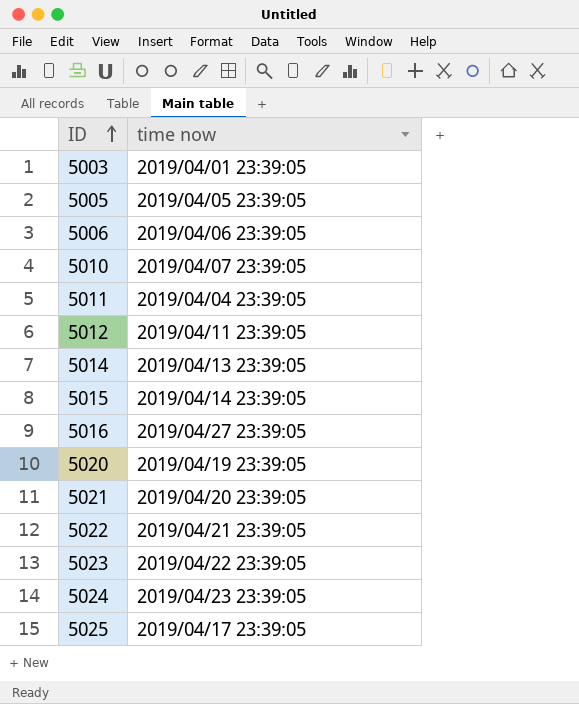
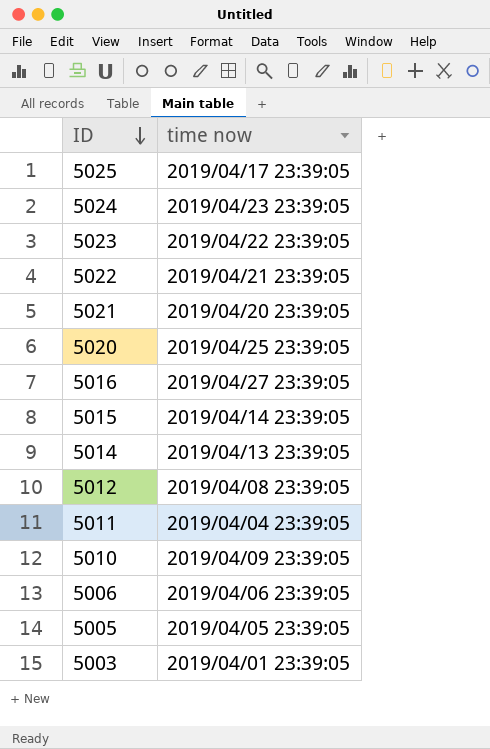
row order: ID ascending -> ID descending
5020 | time now: 2019/04/19 23:39:05 -> 2019/04/25 23:39:05
5012 | time now: 2019/04/11 23:39:05 -> 2019/04/08 23:39:05
5010 | time now: 2019/04/07 23:39:05 -> 2019/04/09 23:39:05

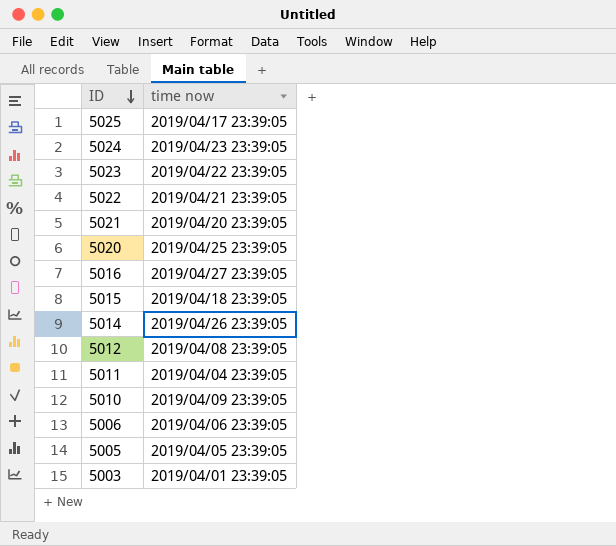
5015 | time now: 2019/04/14 23:39:05 -> 2019/04/18 23:39:05
5014 | time now: 2019/04/13 23:39:05 -> 2019/04/26 23:39:05

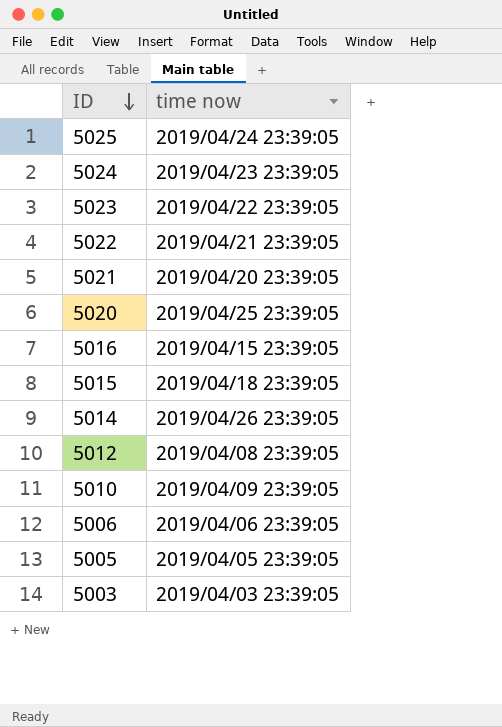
row 5011: 2019/04/04 23:39:05 -> none
5025 | time now: 2019/04/17 23:39:05 -> 2019/04/24 23:39:05
5016 | time now: 2019/04/27 23:39:05 -> 2019/04/15 23:39:05
5003 | time now: 2019/04/01 23:39:05 -> 2019/04/03 23:39:05

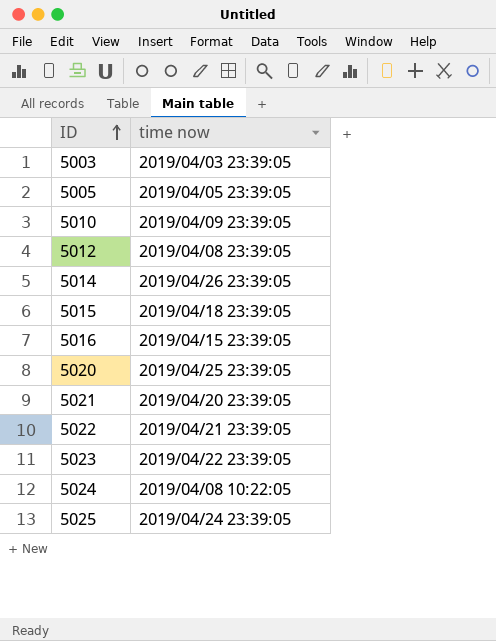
row order: ID descending -> ID ascending
row 5006: 2019/04/06 23:39:05 -> none
5024 | time now: 2019/04/23 23:39:05 -> 2019/04/08 10:22:05

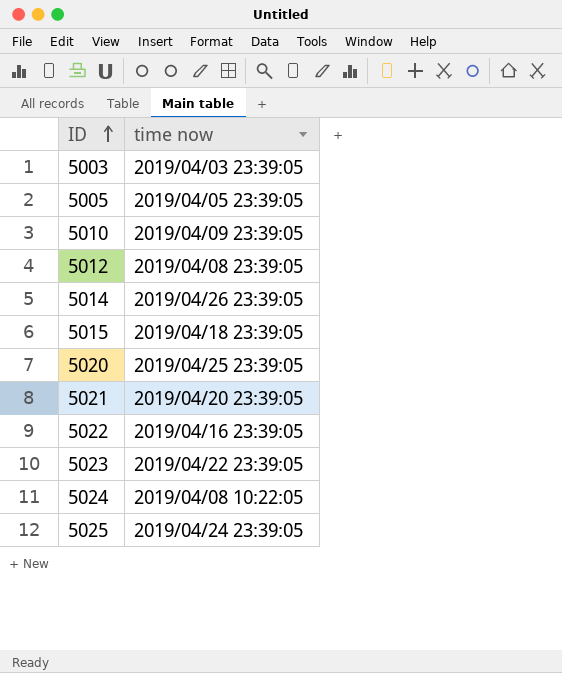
row 5016: 2019/04/15 23:39:05 -> none
5022 | time now: 2019/04/21 23:39:05 -> 2019/04/16 23:39:05

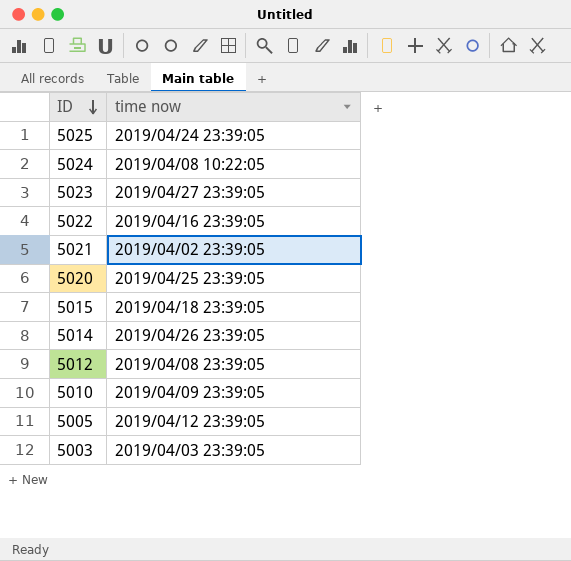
row order: ID ascending -> ID descending
5023 | time now: 2019/04/22 23:39:05 -> 2019/04/27 23:39:05
5021 | time now: 2019/04/20 23:39:05 -> 2019/04/02 23:39:05
5005 | time now: 2019/04/05 23:39:05 -> 2019/04/12 23:39:05

